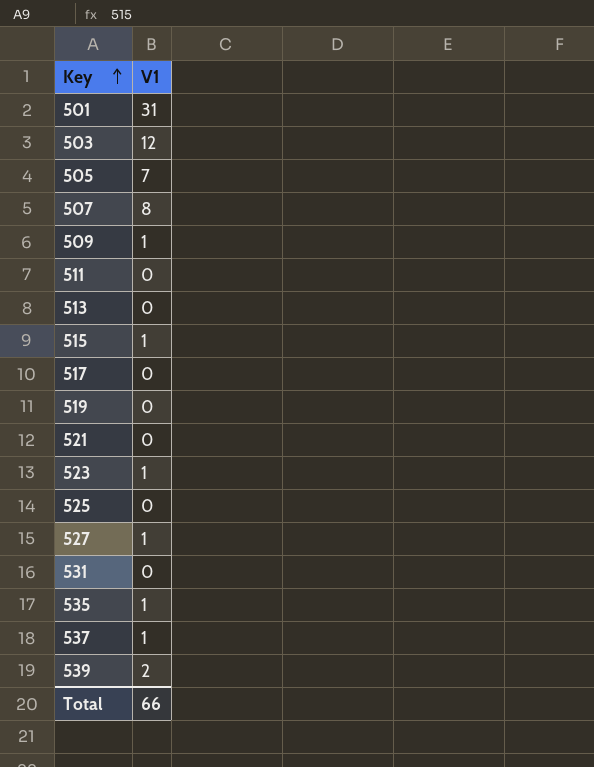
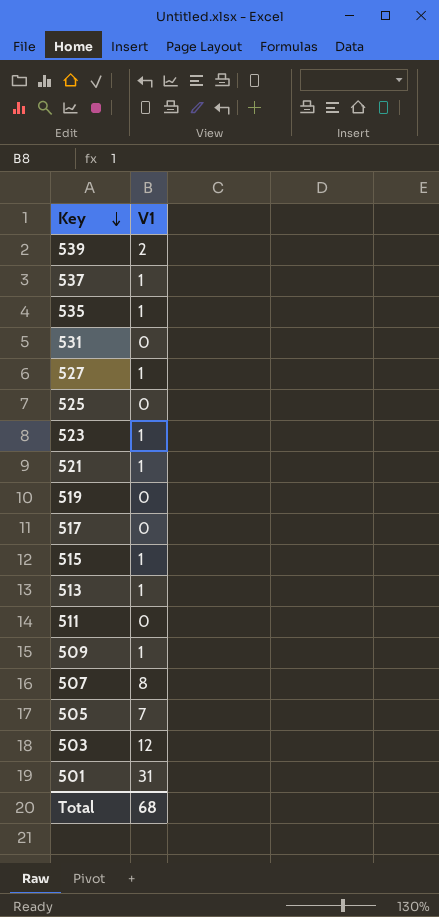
row order: Key ascending -> Key descending
521 | V1: 0 -> 1
513 | V1: 0 -> 1
Total | V1: 66 -> 68

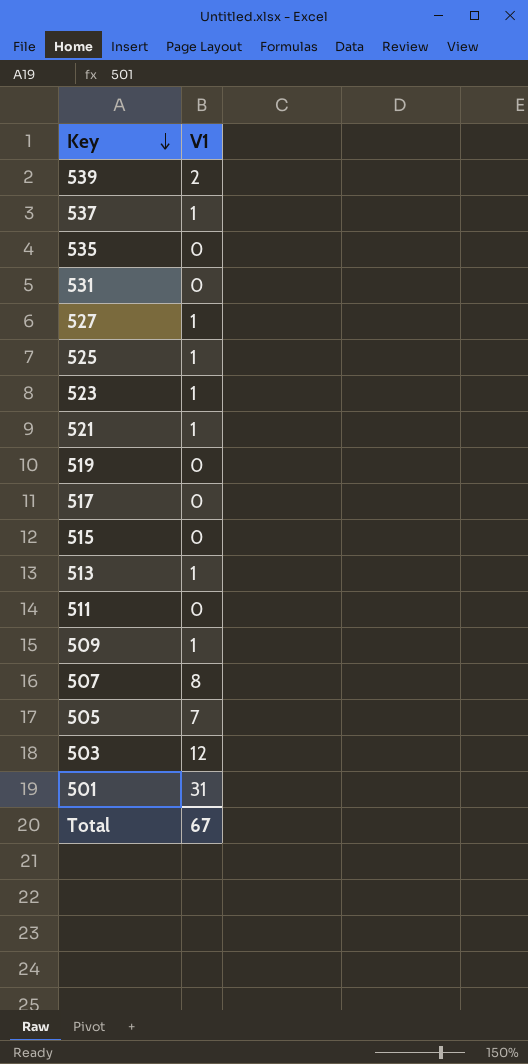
535 | V1: 1 -> 0
525 | V1: 0 -> 1
515 | V1: 1 -> 0
Total | V1: 68 -> 67

